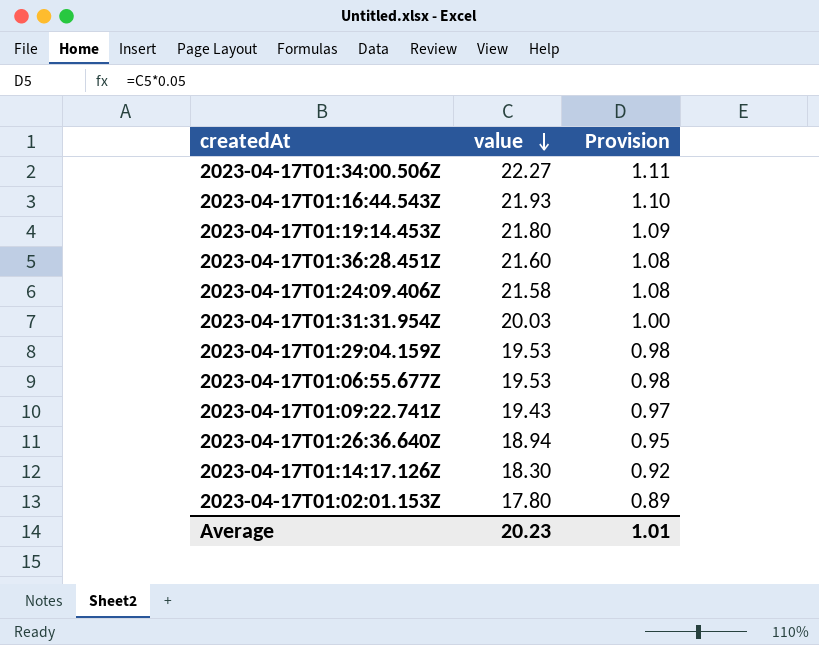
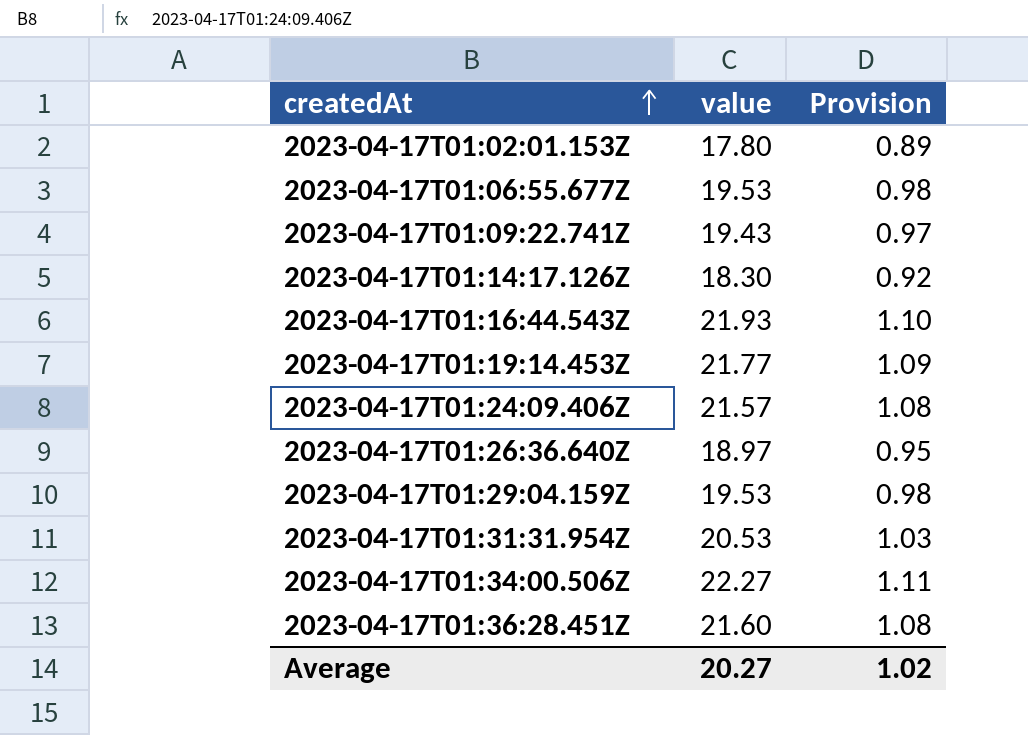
row order: value descending -> createdAt ascending
2023-04-17T01:19:14.453Z | value: 21.80 -> 21.77
2023-04-17T01:24:09.406Z | value: 21.58 -> 21.57
2023-04-17T01:26:36.640Z | value: 18.94 -> 18.97
2023-04-17T01:31:31.954Z | value: 20.03 -> 20.53
2023-04-17T01:31:31.954Z | Provision: 1.00 -> 1.03
Average | value: 20.23 -> 20.27
Average | Provision: 1.01 -> 1.02

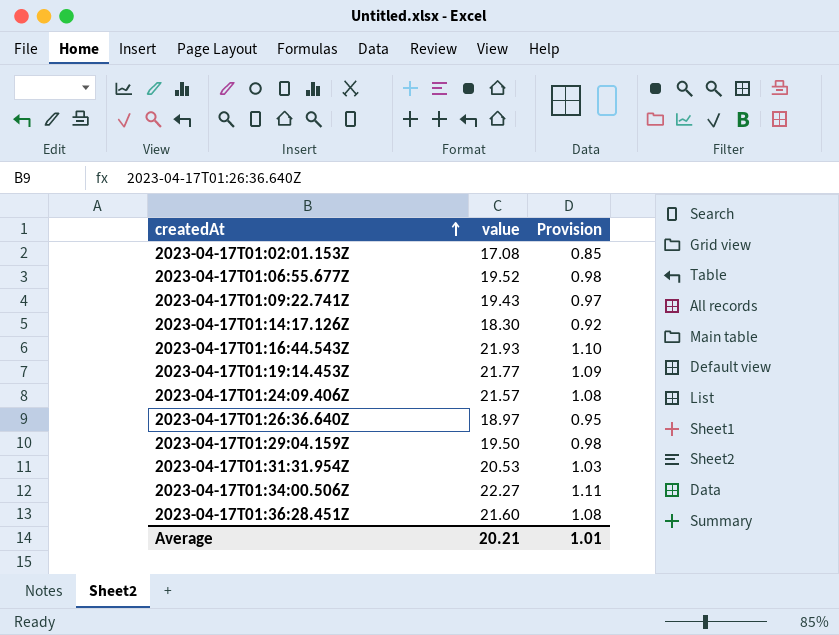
2023-04-17T01:02:01.153Z | value: 17.80 -> 17.08
2023-04-17T01:02:01.153Z | Provision: 0.89 -> 0.85
2023-04-17T01:06:55.677Z | value: 19.53 -> 19.52
2023-04-17T01:29:04.159Z | value: 19.53 -> 19.50
Average | value: 20.27 -> 20.21
Average | Provision: 1.02 -> 1.01

